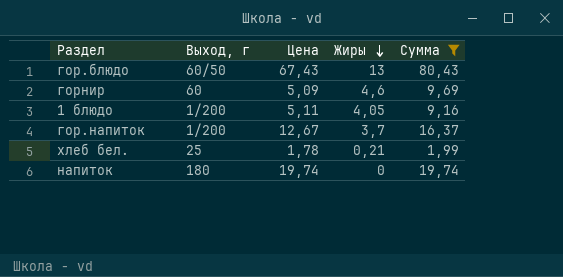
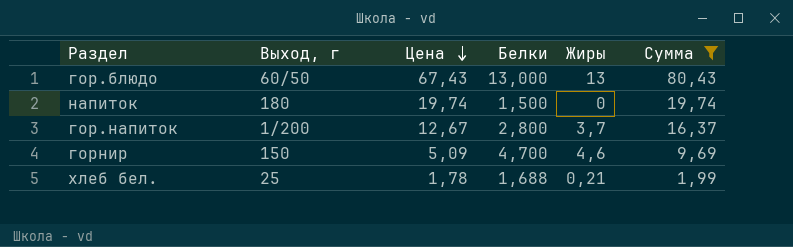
row order: Жиры descending -> Цена descending
column Белки | position: none -> 4
row 1 блюдо: 1/200 | 5,11 | 4,05 | 9,16 -> none
горнир | Выход, г: 60 -> 150

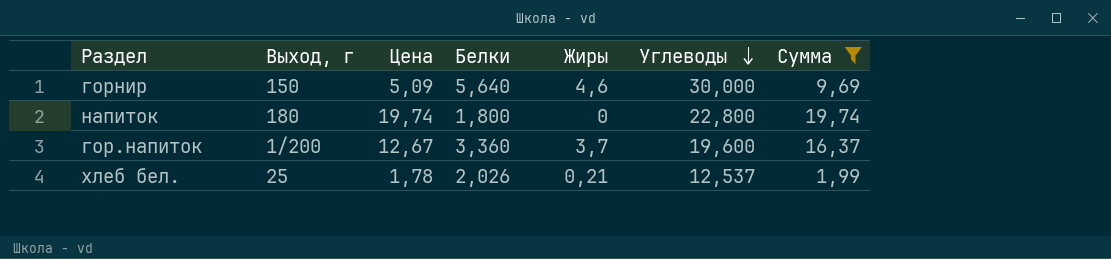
row order: Цена descending -> Углеводы descending
column Углеводы | position: none -> 6
row гор.блюдо: 60/50 | 67,43 | 13,000 | 13 | 80,43 -> none
горнир | Белки: 4,700 -> 5,640
напиток | Белки: 1,500 -> 1,800
гор.напиток | Белки: 2,800 -> 3,360
хлеб бел. | Белки: 1,688 -> 2,026

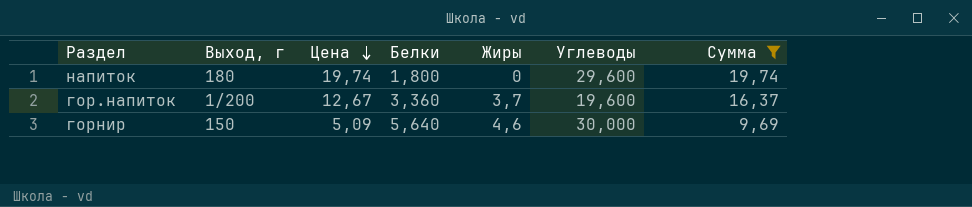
row order: Углеводы descending -> Цена descending
row хлеб бел.: 25 | 1,78 | 2,026 | 0,21 | 12,537 | 1,99 -> none
напиток | Углеводы: 22,800 -> 29,600

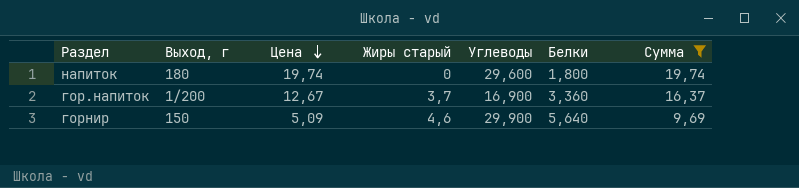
column name: Жиры -> Жиры старый
column Белки | position: 4 -> 6
гор.напиток | Углеводы: 19,600 -> 16,900
горнир | Углеводы: 30,000 -> 29,900

